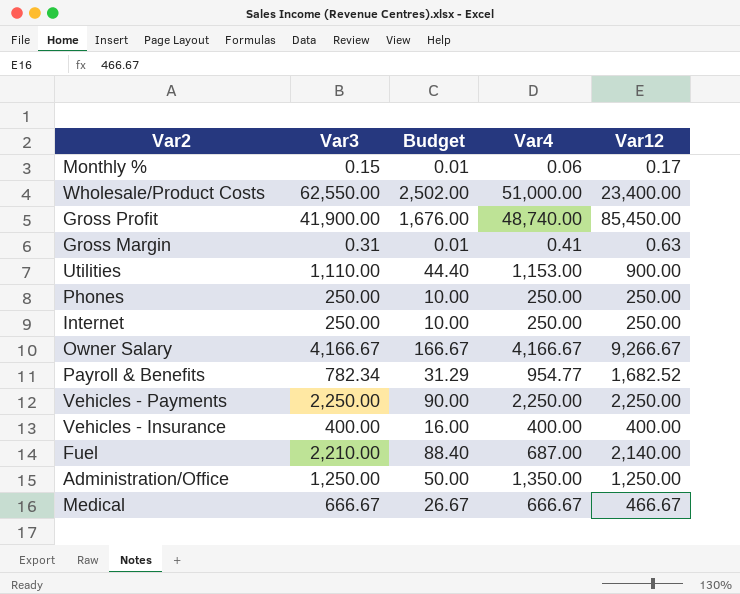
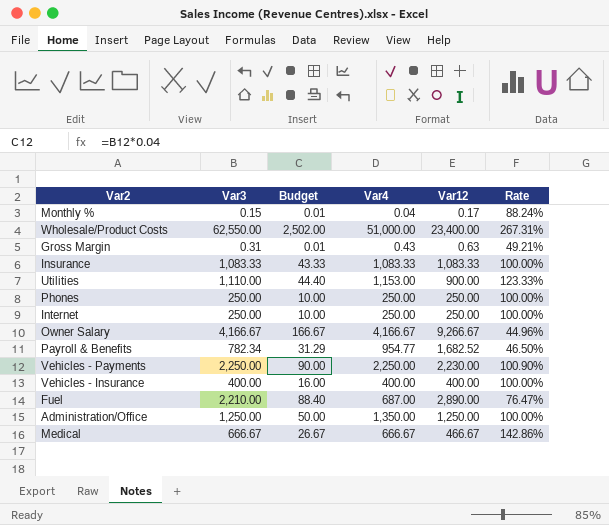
column Rate | formula: none -> [Var3] / [Var12]
row Gross Profit: 41,900.00 | 1,676.00 | 48,740.00 | 85,450.00 -> none
Monthly % | Var4: 0.06 -> 0.04
Gross Margin | Var4: 0.41 -> 0.43
row Insurance: none -> 1,083.33 | 43.33 | 1,083.33 | 1,083.33 | 100.00%
Vehicles - Payments | Var12: 2,250.00 -> 2,230.00
Fuel | Var12: 2,140.00 -> 2,890.00

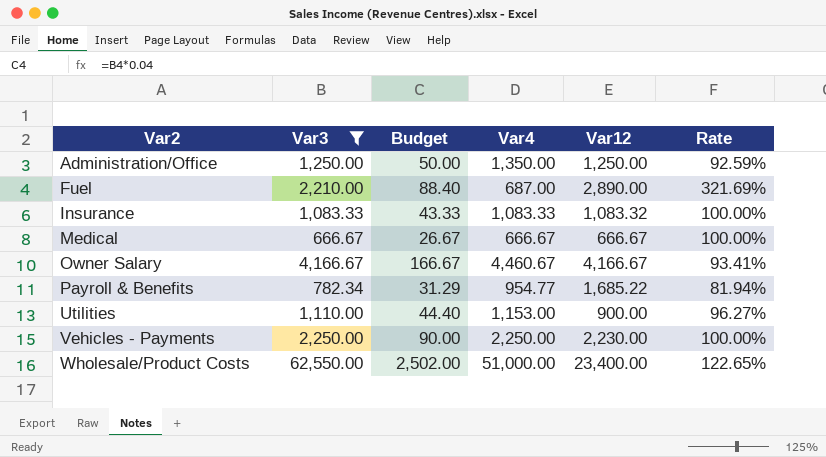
filter: none -> Var3 >= 666.67
row order: none -> Var2 ascending
column Rate | formula: [Var3] / [Var12] -> [Var3] / [Var4]
Insurance | Var12: 1,083.33 -> 1,083.32
Medical | Var12: 466.67 -> 666.67
Owner Salary | Var4: 4,166.67 -> 4,460.67
Owner Salary | Var12: 9,266.67 -> 4,166.67
Payroll & Benefits | Var12: 1,682.52 -> 1,685.22

